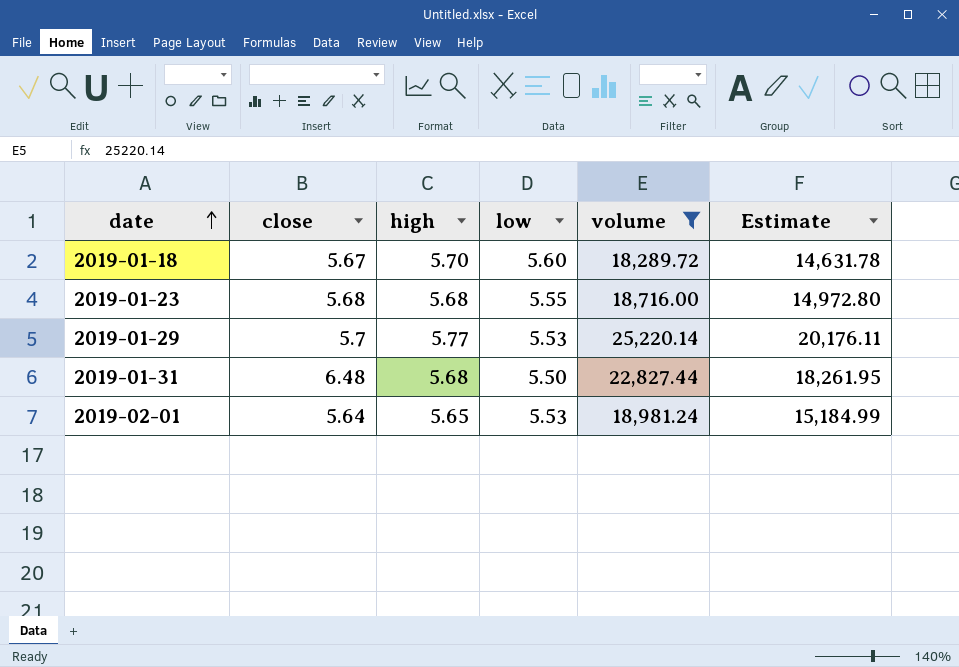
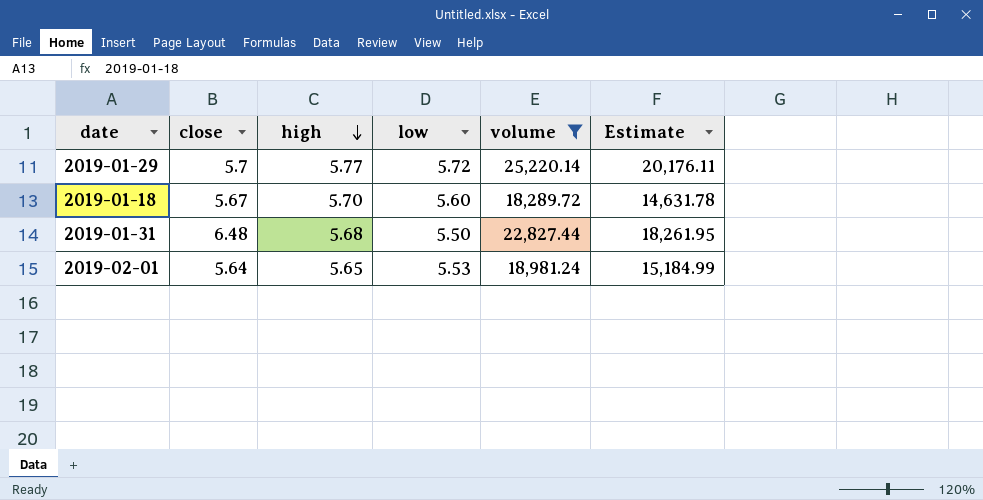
row order: date ascending -> high descending
row 2019-01-23: 5.68 | 5.68 | 5.55 | 18,716.00 | 14,972.80 -> none
2019-01-29 | low: 5.53 -> 5.72

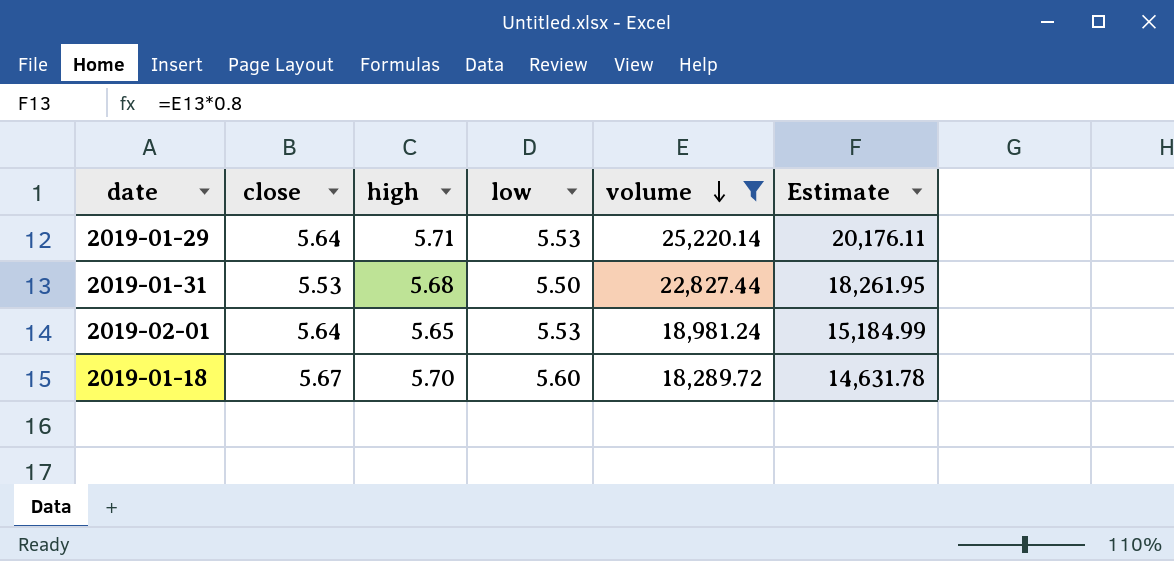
row order: high descending -> volume descending
2019-01-29 | close: 5.7 -> 5.64
2019-01-29 | high: 5.77 -> 5.71
2019-01-29 | low: 5.72 -> 5.53
2019-01-31 | close: 6.48 -> 5.53

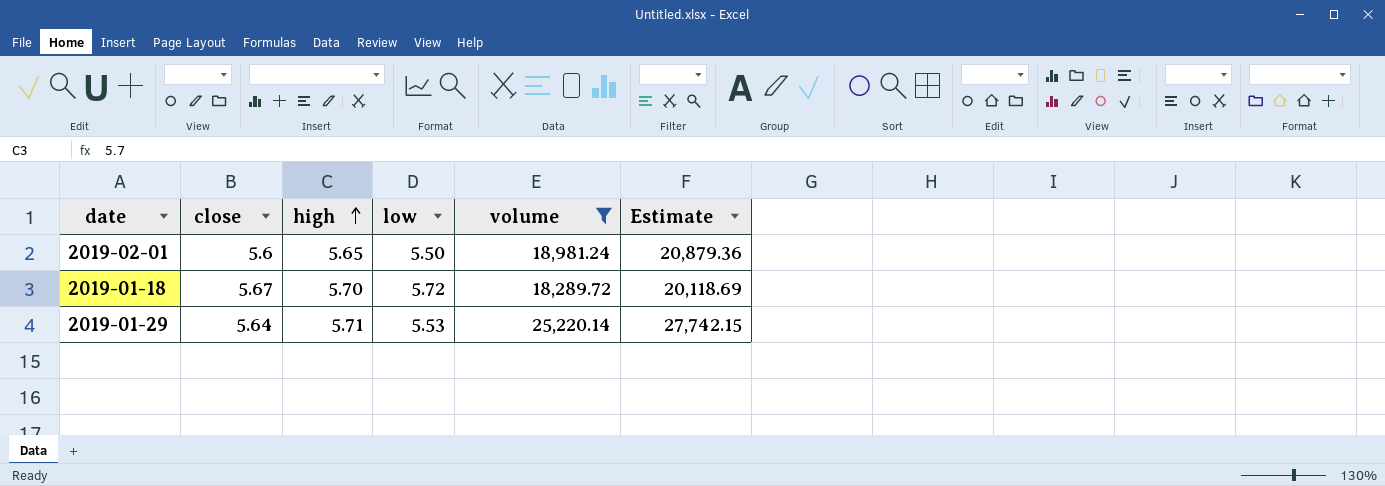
row order: volume descending -> high ascending
column Estimate | formula: [volume] * 0.8 -> [volume] * 1.1
row 2019-01-31: 5.53 | 5.68 | 5.50 | 22,827.44 | 18,261.95 -> none
2019-02-01 | close: 5.64 -> 5.6
2019-02-01 | low: 5.53 -> 5.50
2019-01-18 | low: 5.60 -> 5.72

